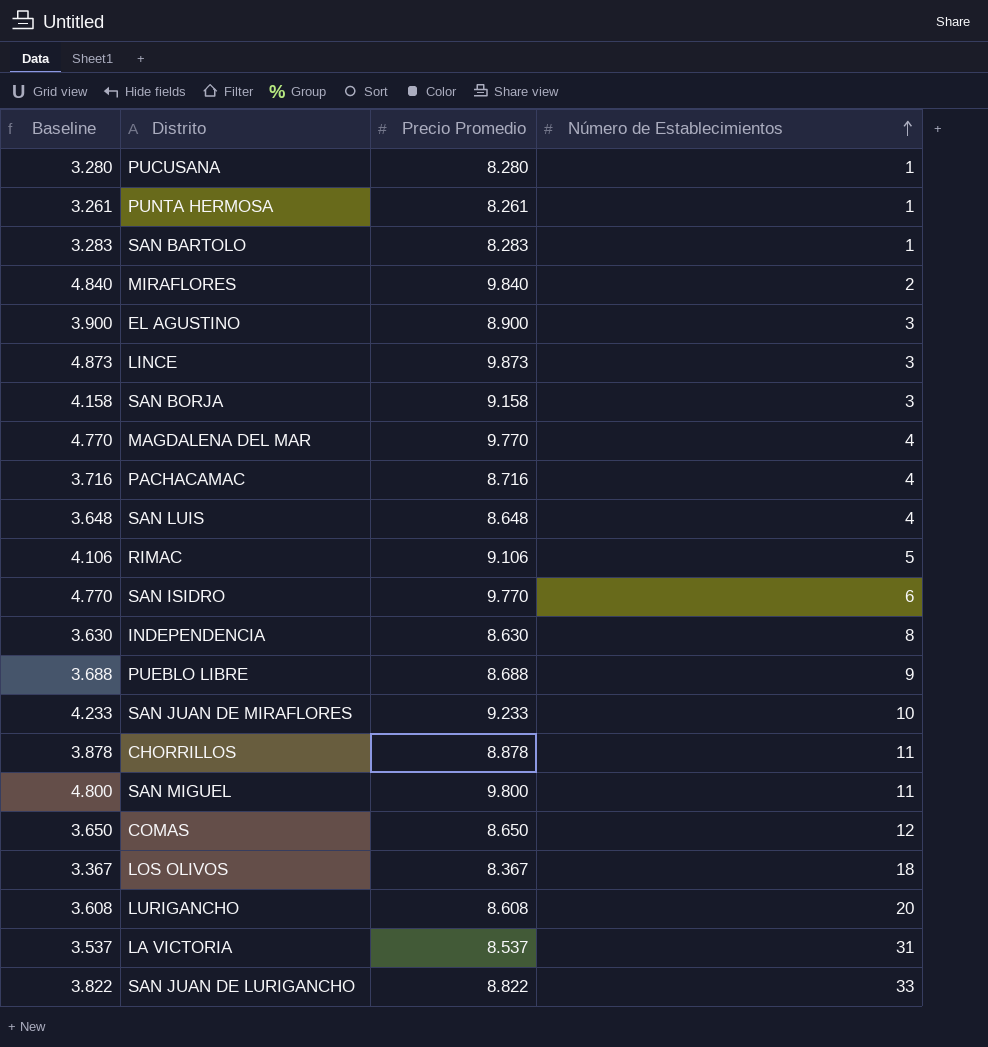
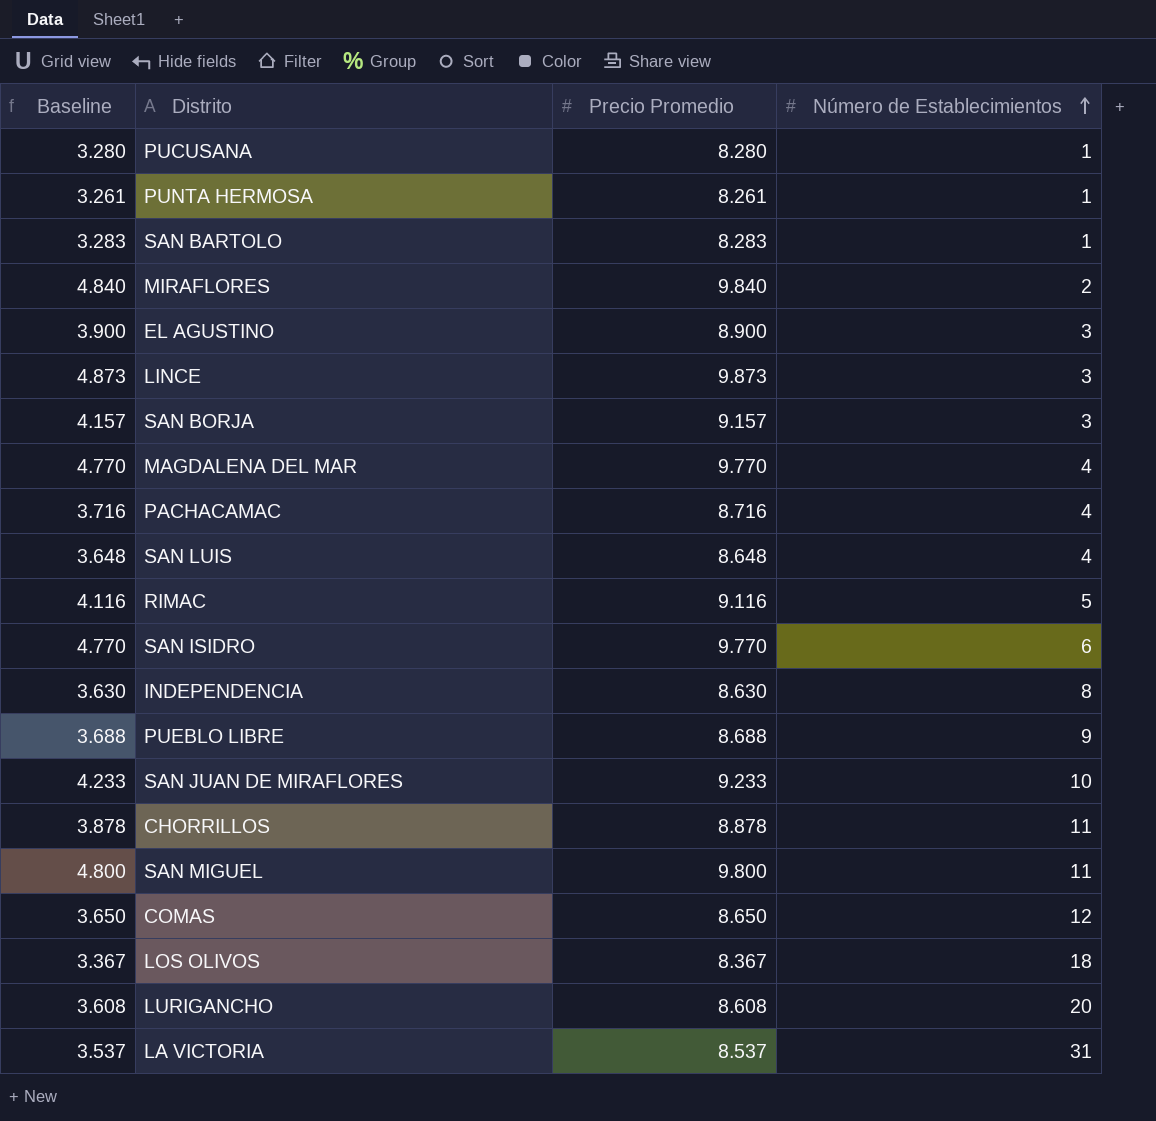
row SAN JUAN DE LURIGANCHO: 3.822 | 8.822 | 33 -> none
SAN BORJA | Baseline: 4.158 -> 4.157
SAN BORJA | Precio Promedio: 9.158 -> 9.157
RIMAC | Baseline: 4.106 -> 4.116
RIMAC | Precio Promedio: 9.106 -> 9.116

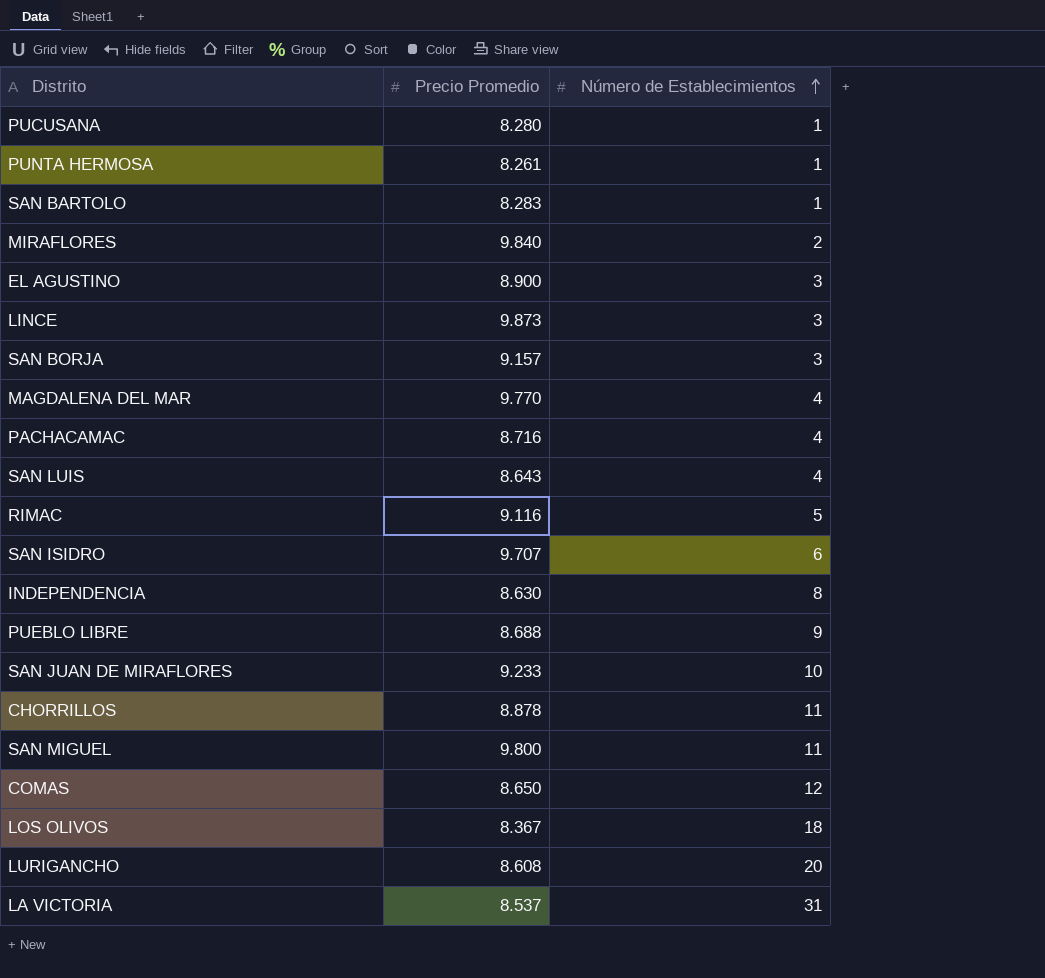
column Baseline | formula: [Precio Promedio] - 5 -> none
SAN LUIS | Precio Promedio: 8.648 -> 8.643
SAN ISIDRO | Precio Promedio: 9.770 -> 9.707

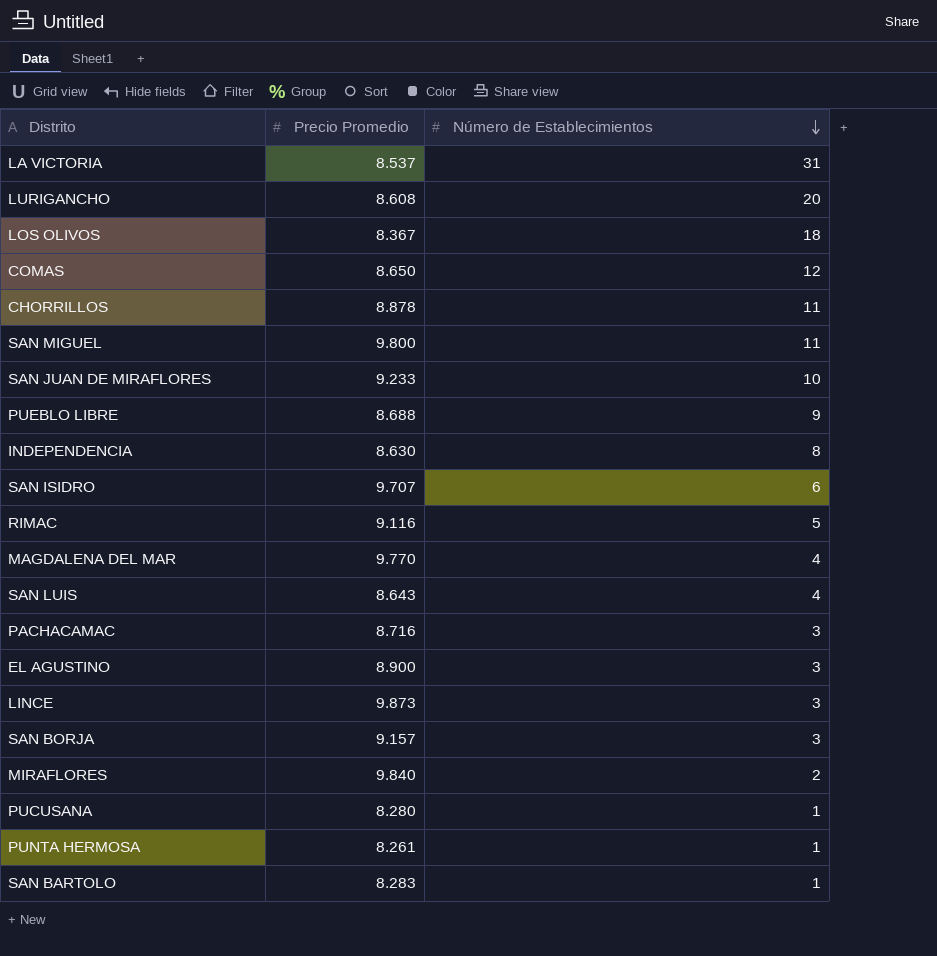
row order: Número de Establecimientos ascending -> Número de Establecimientos descending
PACHACAMAC | Número de Establecimientos: 4 -> 3

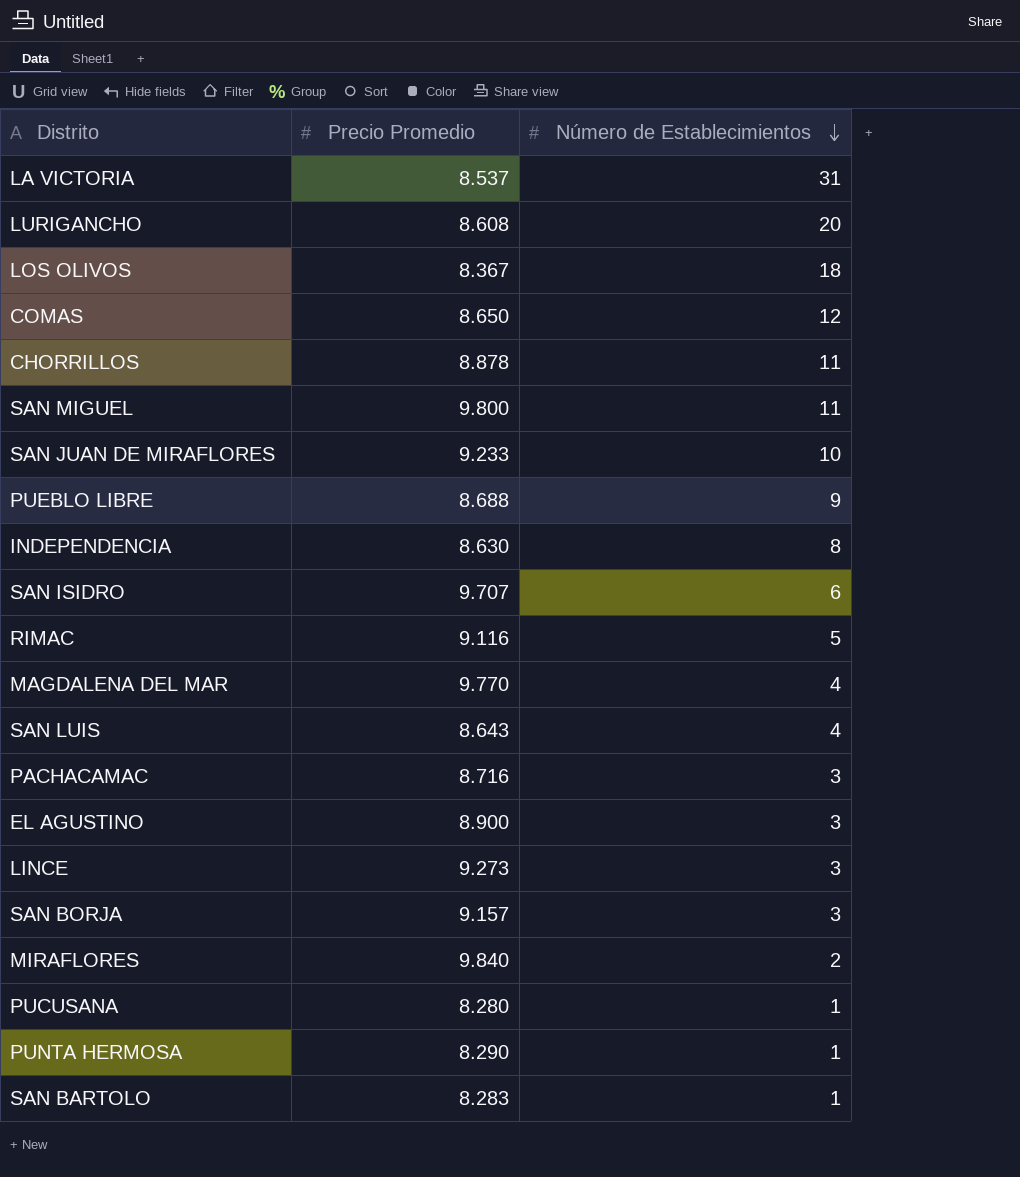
LINCE | Precio Promedio: 9.873 -> 9.273
PUNTA HERMOSA | Precio Promedio: 8.261 -> 8.290

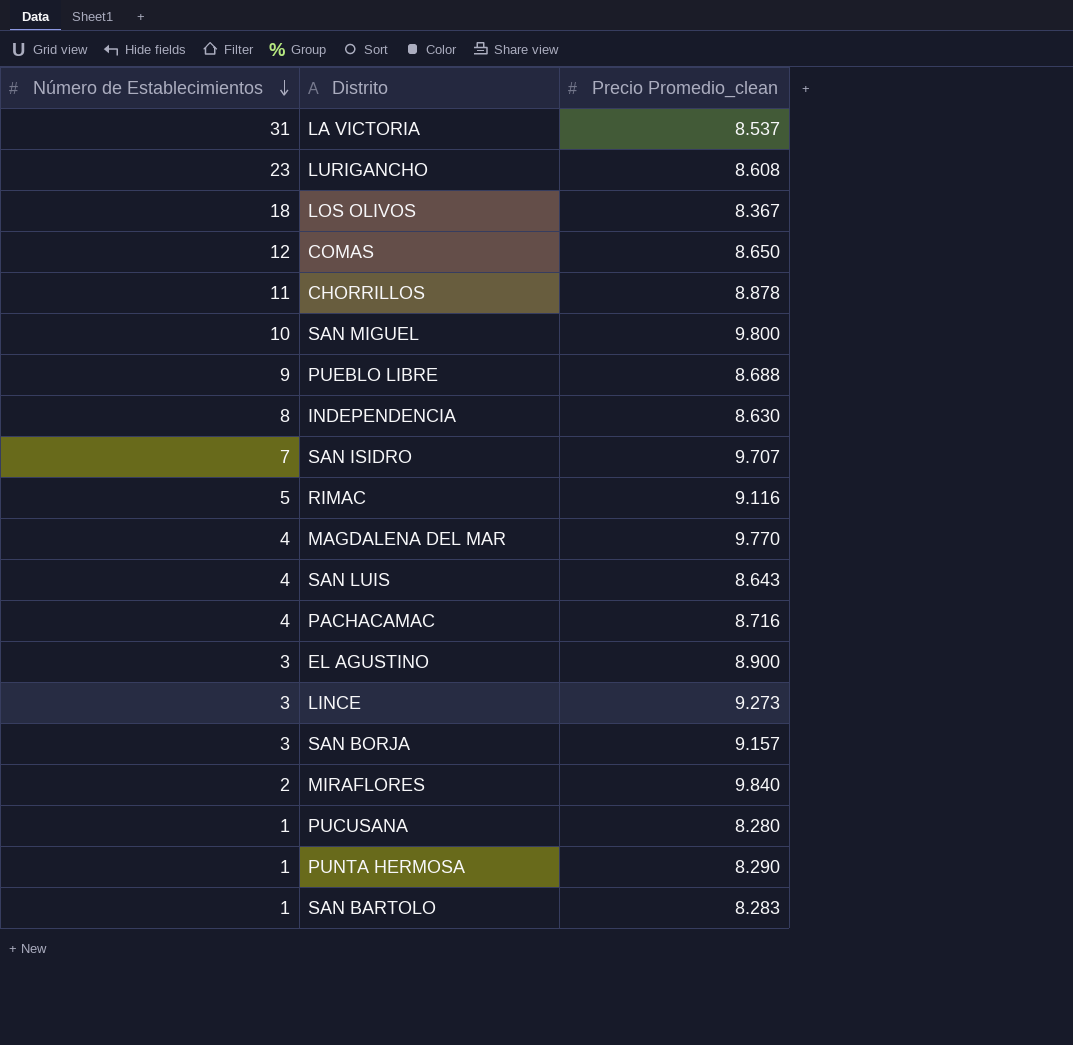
column Número de Establecimientos | position: 3 -> 1
column name: Precio Promedio -> Precio Promedio_clean
row SAN JUAN DE MIRAFLORES: 9.233 | 10 -> none
LURIGANCHO | Número de Establecimientos: 20 -> 23
SAN MIGUEL | Número de Establecimientos: 11 -> 10
SAN ISIDRO | Número de Establecimientos: 6 -> 7
PACHACAMAC | Número de Establecimientos: 3 -> 4

